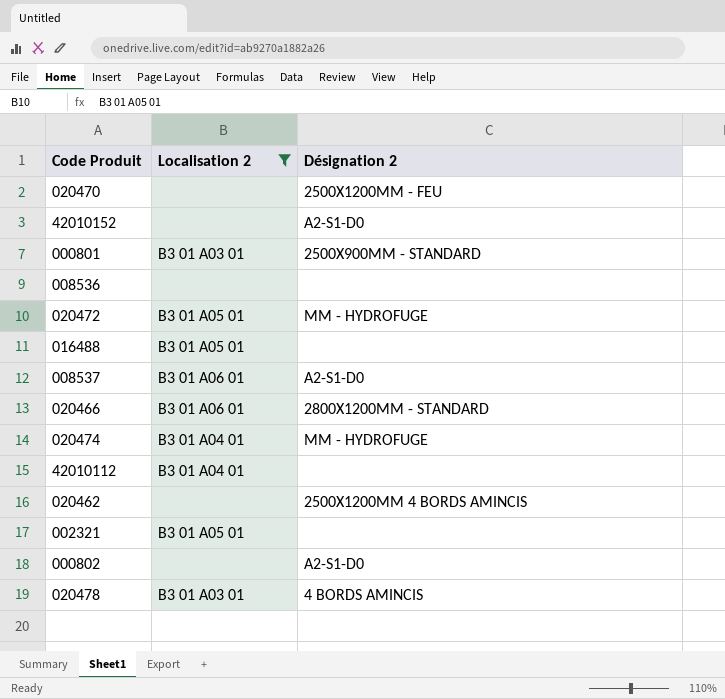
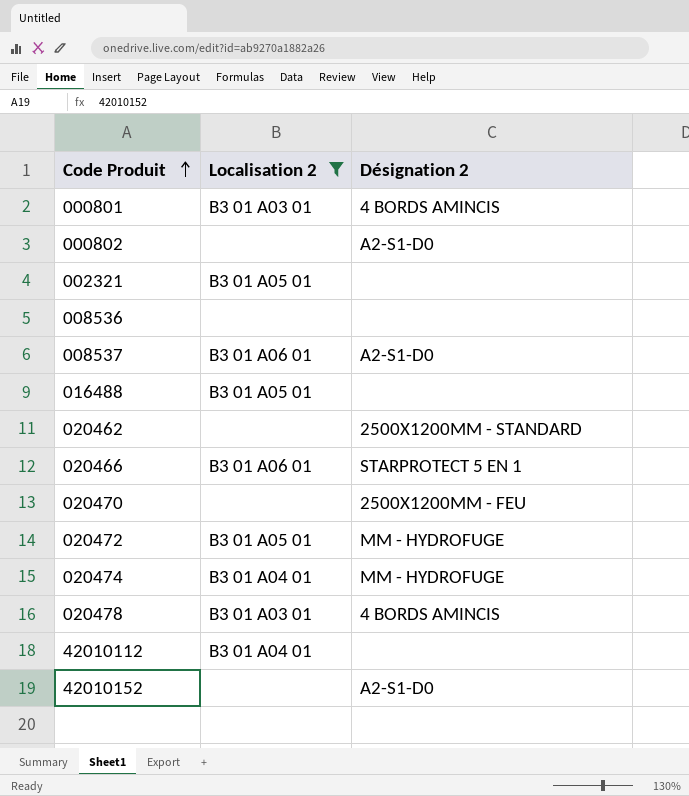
row order: none -> Code Produit ascending
000801 | Désignation 2: 2500X900MM - STANDARD -> 4 BORDS AMINCIS
020462 | Désignation 2: 2500X1200MM 4 BORDS AMINCIS -> 2500X1200MM - STANDARD
020466 | Désignation 2: 2800X1200MM - STANDARD -> STARPROTECT 5 EN 1

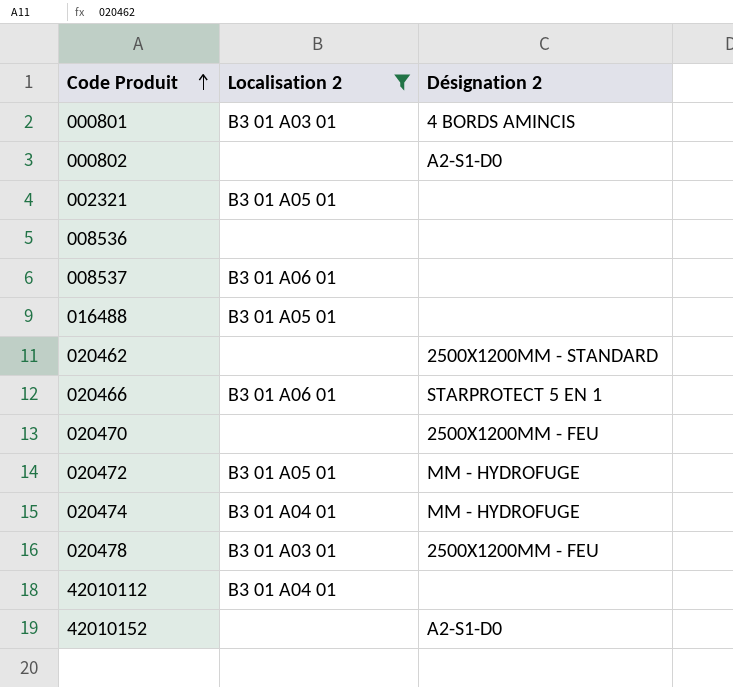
008537 | Désignation 2: A2-S1-D0 -> none
020478 | Désignation 2: 4 BORDS AMINCIS -> 2500X1200MM - FEU

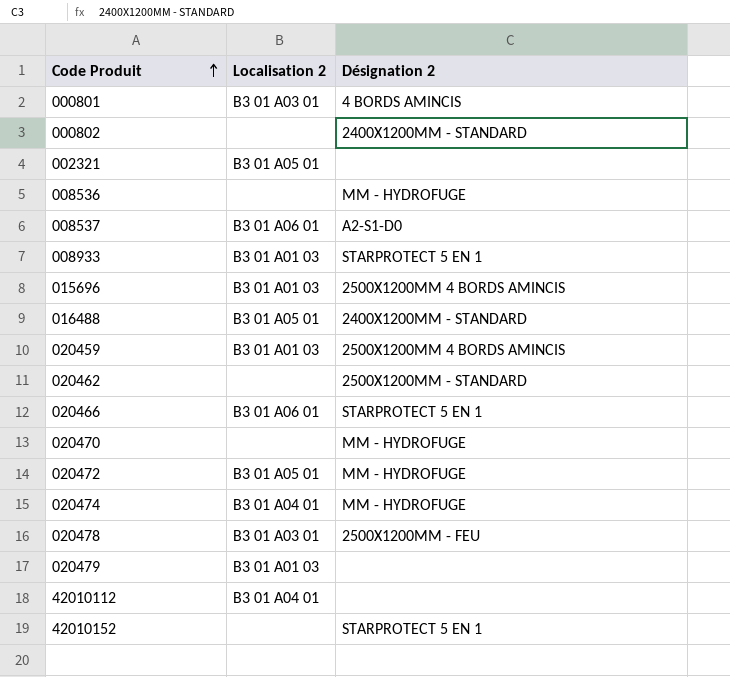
filter: Localisation 2 != B3 01 A01 03 -> none
000802 | Désignation 2: A2-S1-D0 -> 2400X1200MM - STANDARD
008536 | Désignation 2: none -> MM - HYDROFUGE
008537 | Désignation 2: none -> A2-S1-D0
016488 | Désignation 2: none -> 2400X1200MM - STANDARD
020470 | Désignation 2: 2500X1200MM - FEU -> MM - HYDROFUGE
42010152 | Désignation 2: A2-S1-D0 -> STARPROTECT 5 EN 1

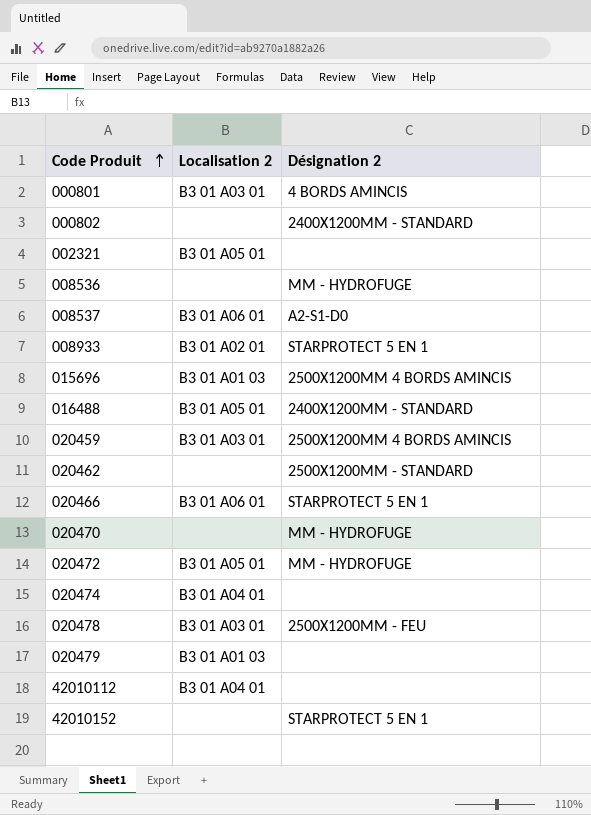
008933 | Localisation 2: B3 01 A01 03 -> B3 01 A02 01
020459 | Localisation 2: B3 01 A01 03 -> B3 01 A03 01
020474 | Désignation 2: MM - HYDROFUGE -> none

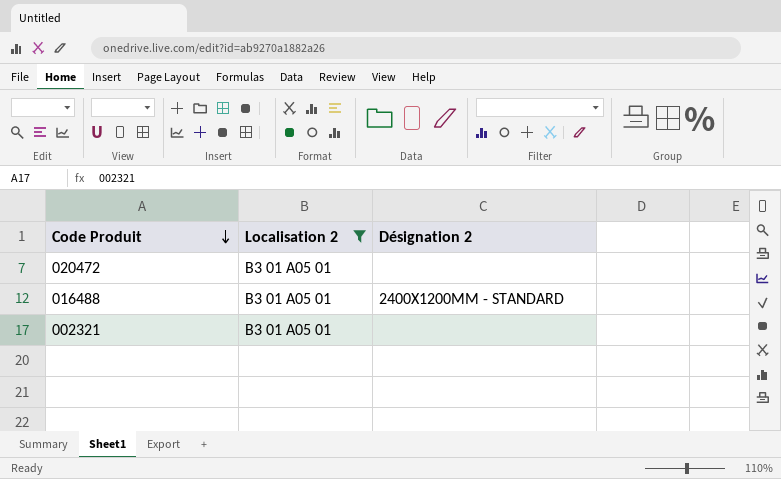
filter: none -> Localisation 2 = B3 01 A05 01
row order: Code Produit ascending -> Code Produit descending
020472 | Désignation 2: MM - HYDROFUGE -> none

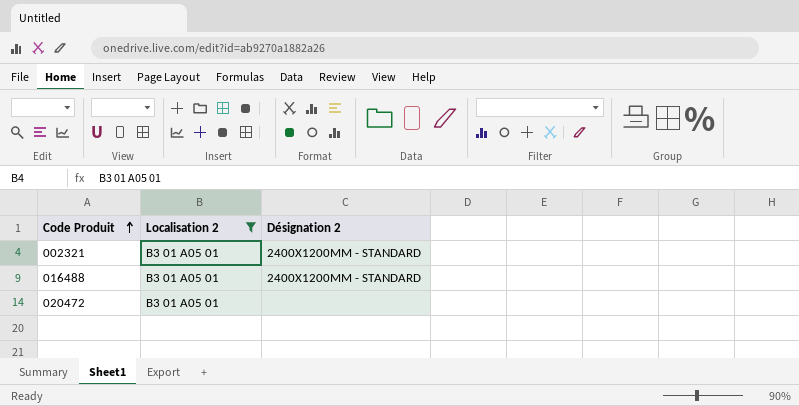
row order: Code Produit descending -> Code Produit ascending
002321 | Désignation 2: none -> 2400X1200MM - STANDARD

